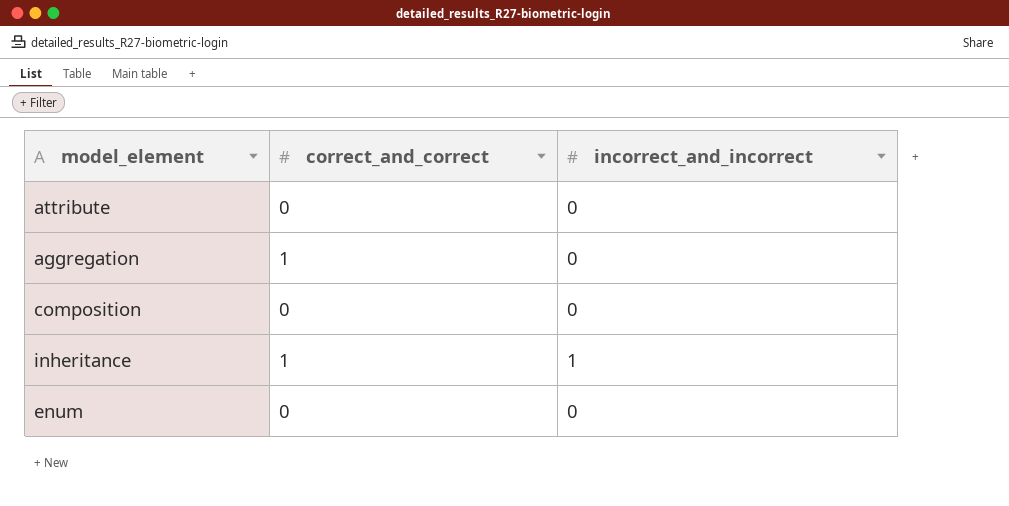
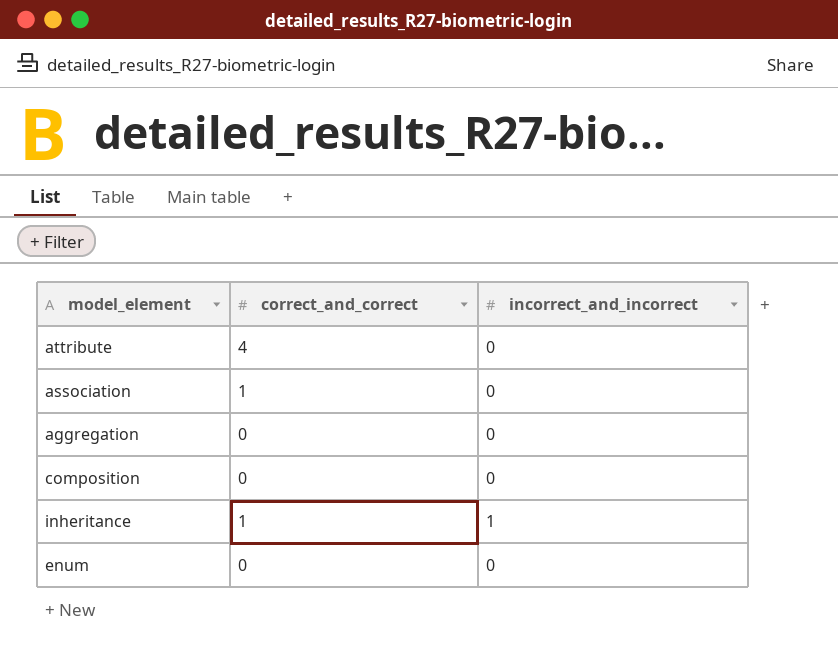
attribute | correct_and_correct: 0 -> 4
row association: none -> 1 | 0
aggregation | correct_and_correct: 1 -> 0

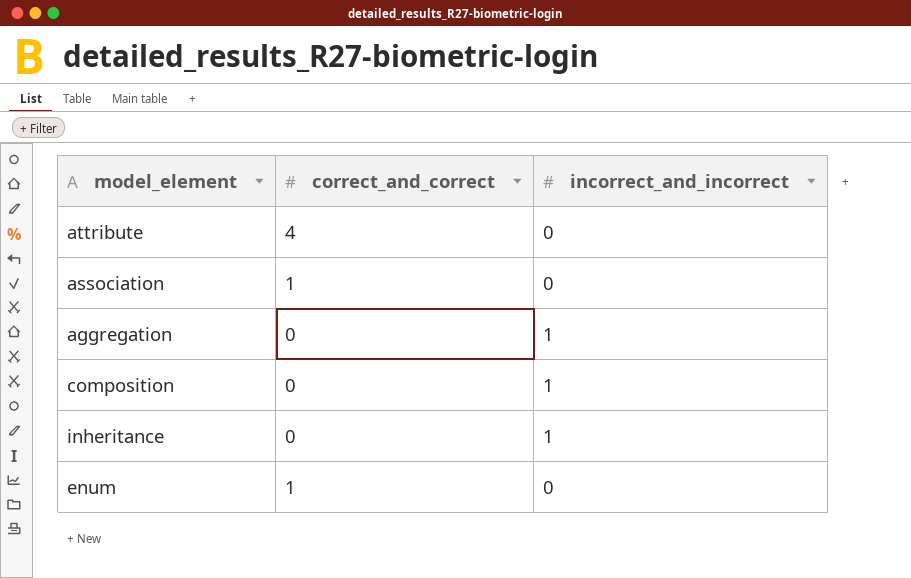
aggregation | incorrect_and_incorrect: 0 -> 1
composition | incorrect_and_incorrect: 0 -> 1
inheritance | correct_and_correct: 1 -> 0
enum | correct_and_correct: 0 -> 1

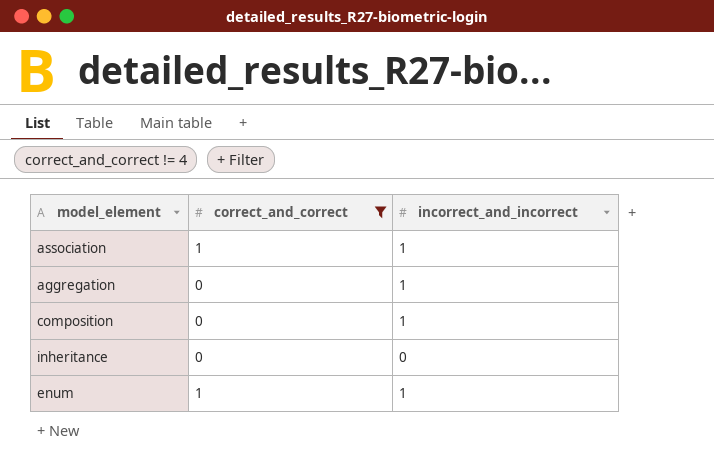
filter: none -> correct_and_correct != 4
association | incorrect_and_incorrect: 0 -> 1
inheritance | incorrect_and_incorrect: 1 -> 0
enum | incorrect_and_incorrect: 0 -> 1

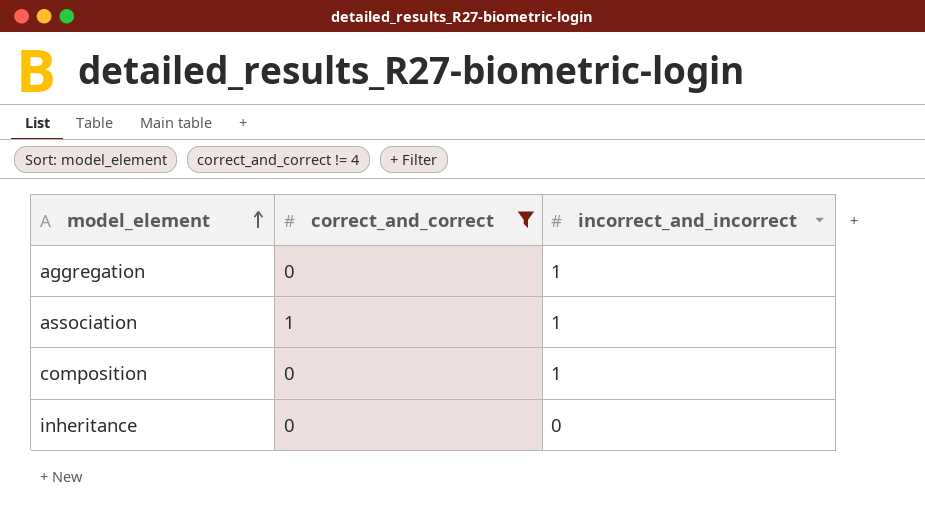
row order: none -> model_element ascending
row enum: 1 | 1 -> none

